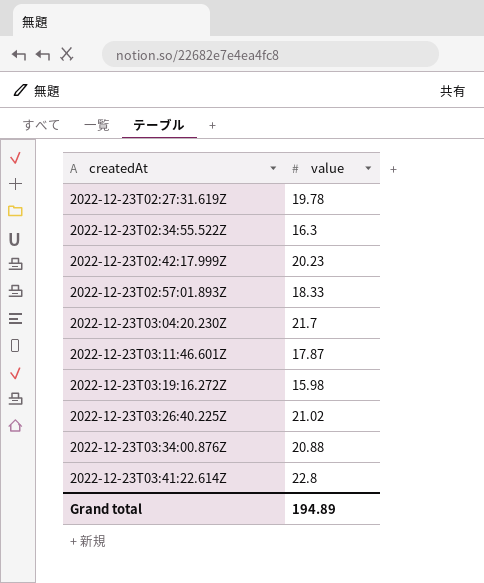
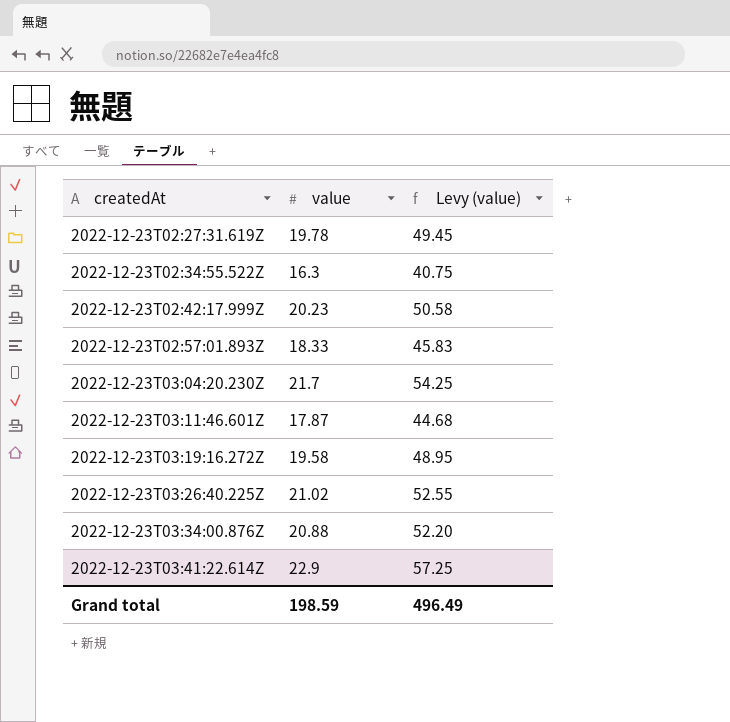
column Levy (value) | formula: none -> [value] * 2.5
2022-12-23T03:19:16.272Z | value: 15.98 -> 19.58
2022-12-23T03:41:22.614Z | value: 22.8 -> 22.9
Grand total | value: 194.89 -> 198.59

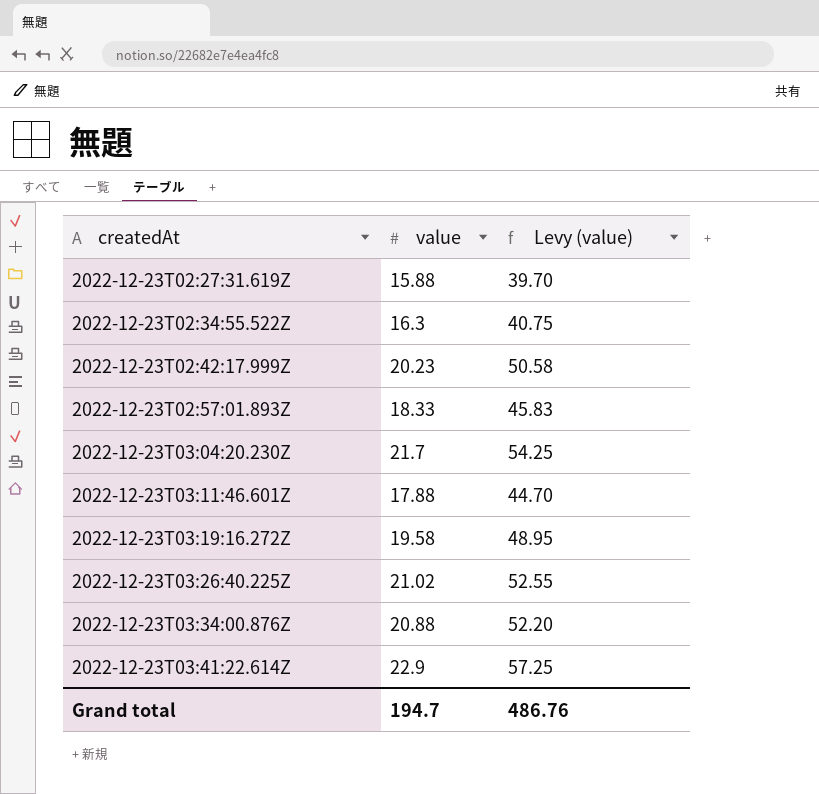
2022-12-23T02:27:31.619Z | value: 19.78 -> 15.88
2022-12-23T02:27:31.619Z | Levy (value): 49.45 -> 39.70
2022-12-23T03:11:46.601Z | value: 17.87 -> 17.88
2022-12-23T03:11:46.601Z | Levy (value): 44.68 -> 44.70
Grand total | value: 198.59 -> 194.7
Grand total | Levy (value): 496.49 -> 486.76

